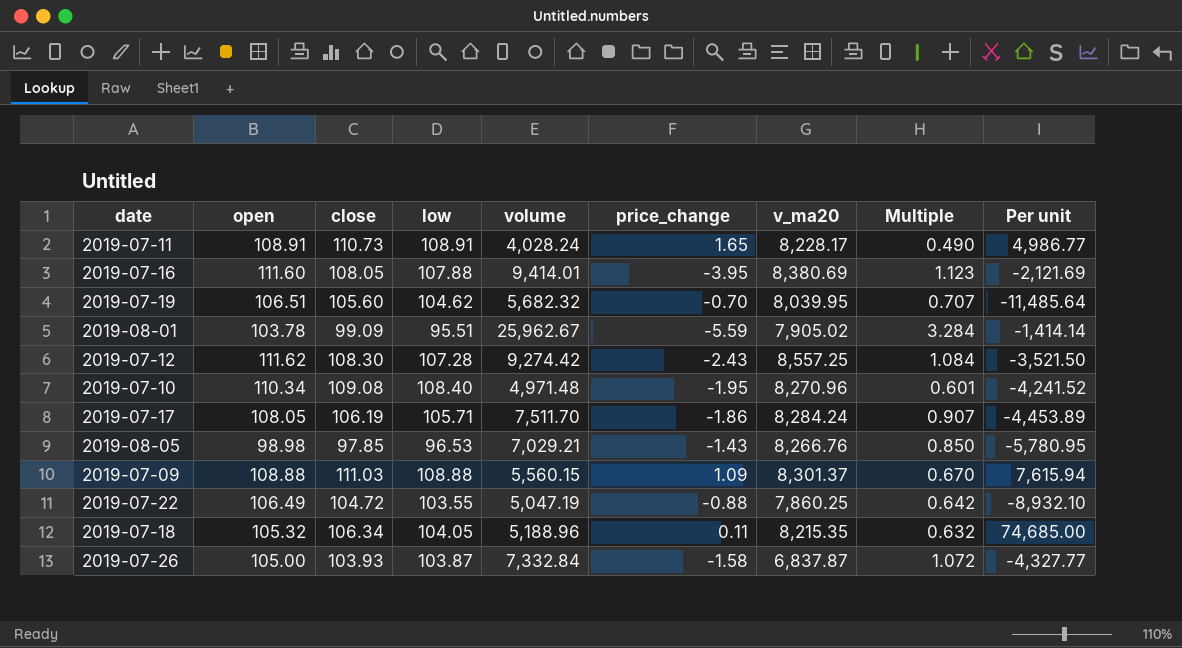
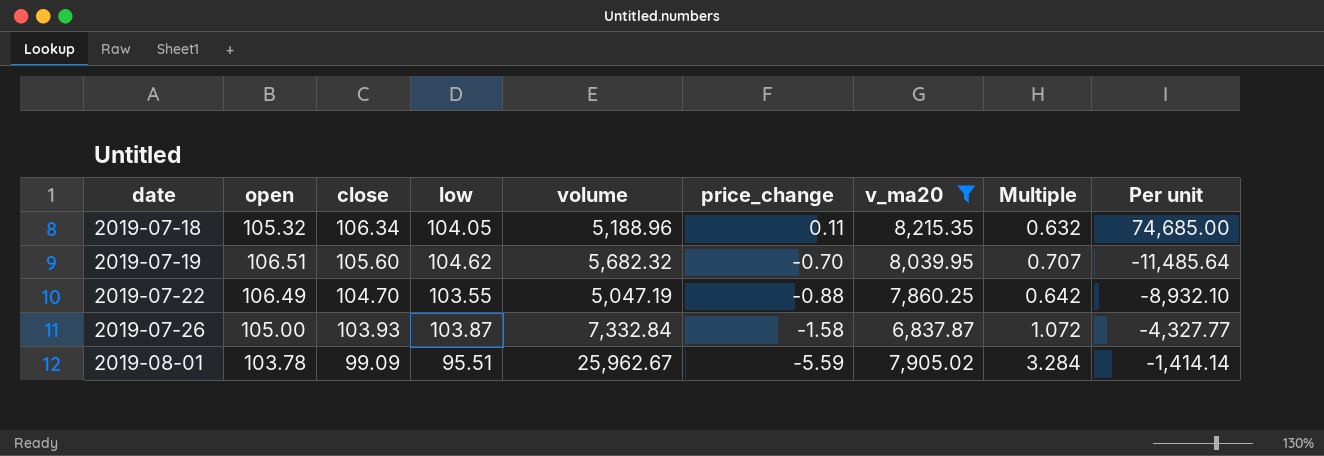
filter: none -> v_ma20 <= 8,215.35
row order: none -> date ascending
2019-07-22 | close: 104.72 -> 104.70

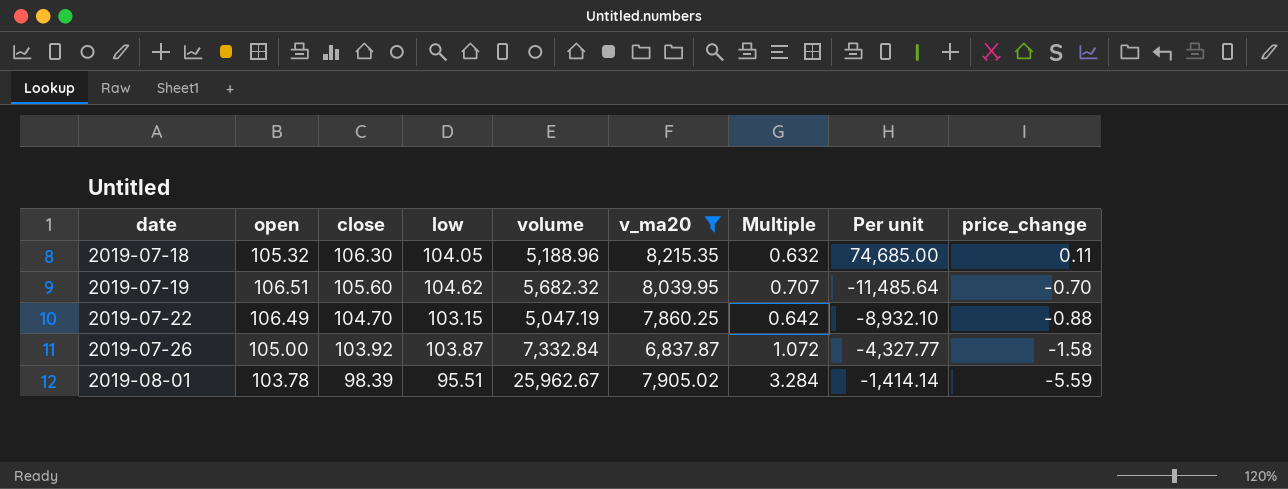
column price_change | position: 6 -> 9
2019-07-18 | close: 106.34 -> 106.30
2019-07-22 | low: 103.55 -> 103.15
2019-07-26 | close: 103.93 -> 103.92
2019-08-01 | close: 99.09 -> 98.39

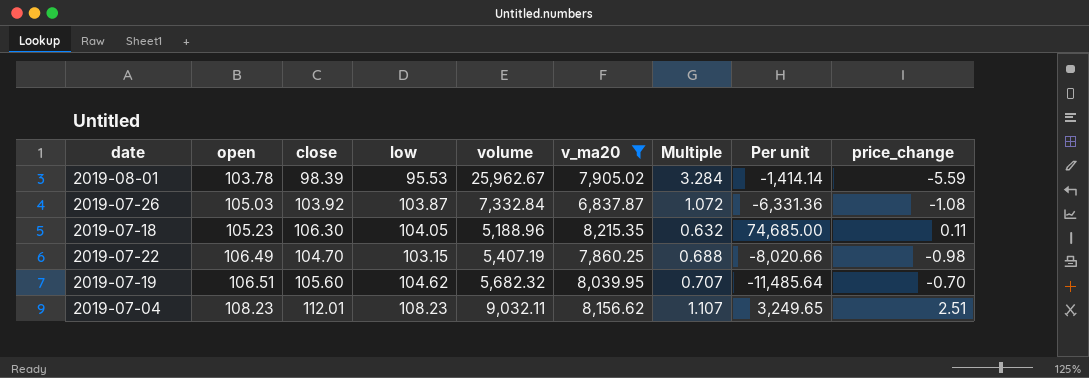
row order: date ascending -> open ascending
2019-08-01 | low: 95.51 -> 95.53
2019-07-26 | open: 105.00 -> 105.03
2019-07-26 | Per unit: -4,327.77 -> -6,331.36
2019-07-26 | price_change: -1.58 -> -1.08
2019-07-18 | open: 105.32 -> 105.23
2019-07-22 | volume: 5,047.19 -> 5,407.19
2019-07-22 | Multiple: 0.642 -> 0.688
2019-07-22 | Per unit: -8,932.10 -> -8,020.66
2019-07-22 | price_change: -0.88 -> -0.98
row 2019-07-04: none -> 108.23 | 112.01 | 108.23 | 9,032.11 | 8,156.62 | 1.107 | 3,249.65 | 2.51

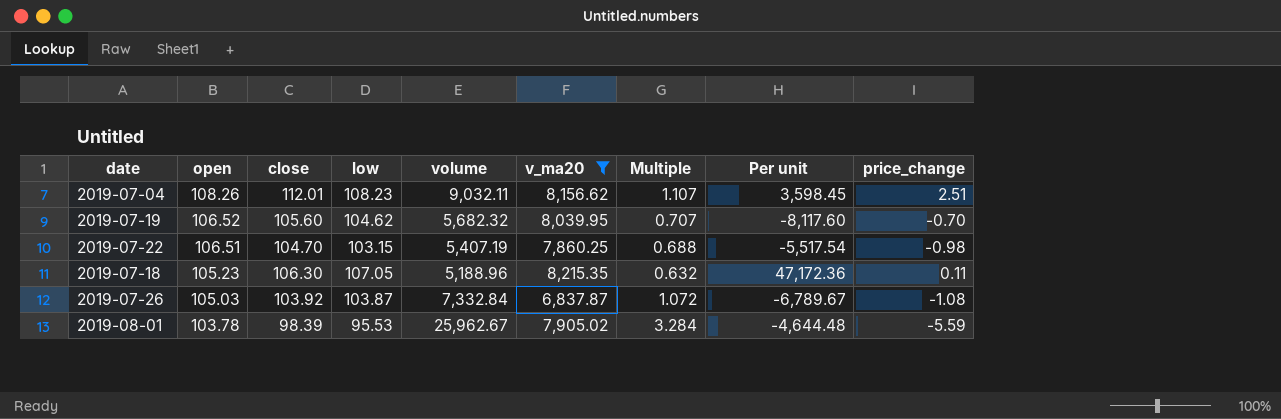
row order: open ascending -> open descending
column Per unit | formula: [v_ma20] / [price_change] -> [volume] / [price_change]
2019-07-04 | open: 108.23 -> 108.26
2019-07-19 | open: 106.51 -> 106.52
2019-07-22 | open: 106.49 -> 106.51
2019-07-18 | low: 104.05 -> 107.05

